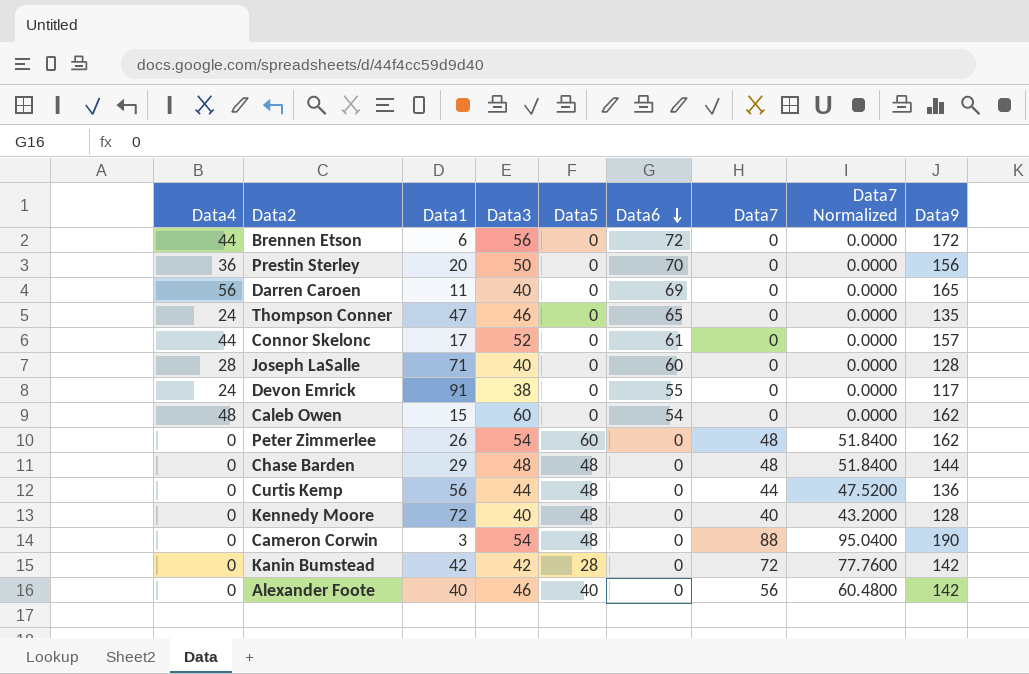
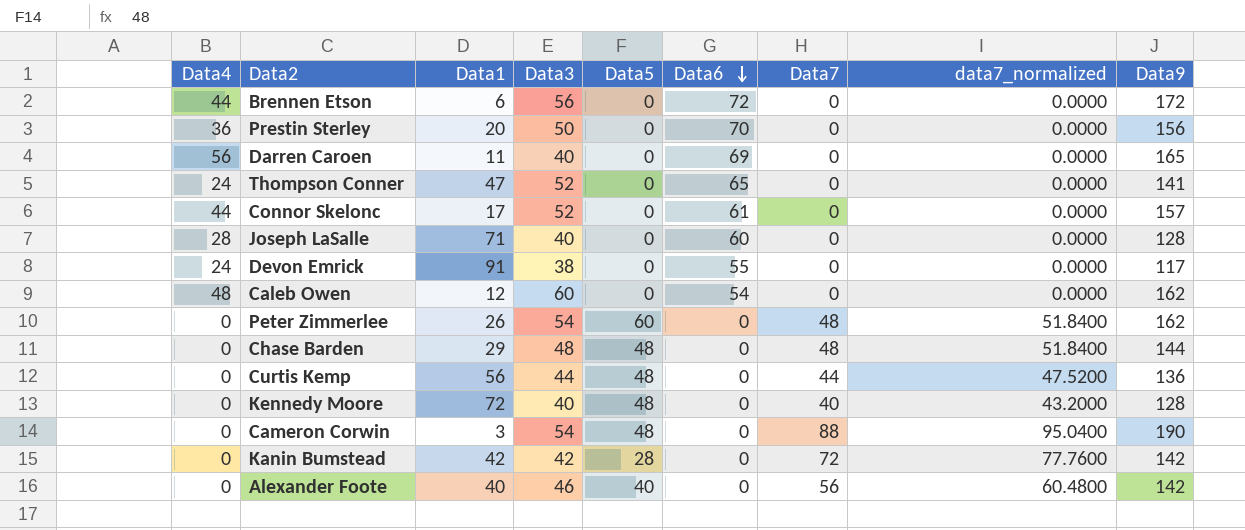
column name: Data7 Normalized -> data7_normalized
Thompson Conner | Data3: 46 -> 52
Thompson Conner | Data9: 135 -> 141
Caleb Owen | Data1: 15 -> 12

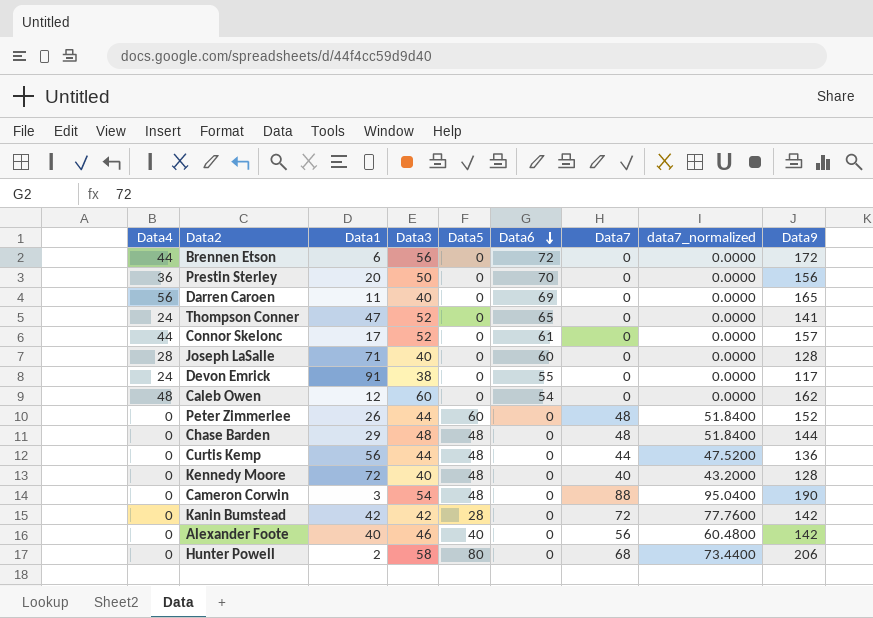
Peter Zimmerlee | Data3: 54 -> 44
Peter Zimmerlee | Data9: 162 -> 152
row Hunter Powell: none -> 0 | 2 | 58 | 80 | 0 | 68 | 73.4400 | 206

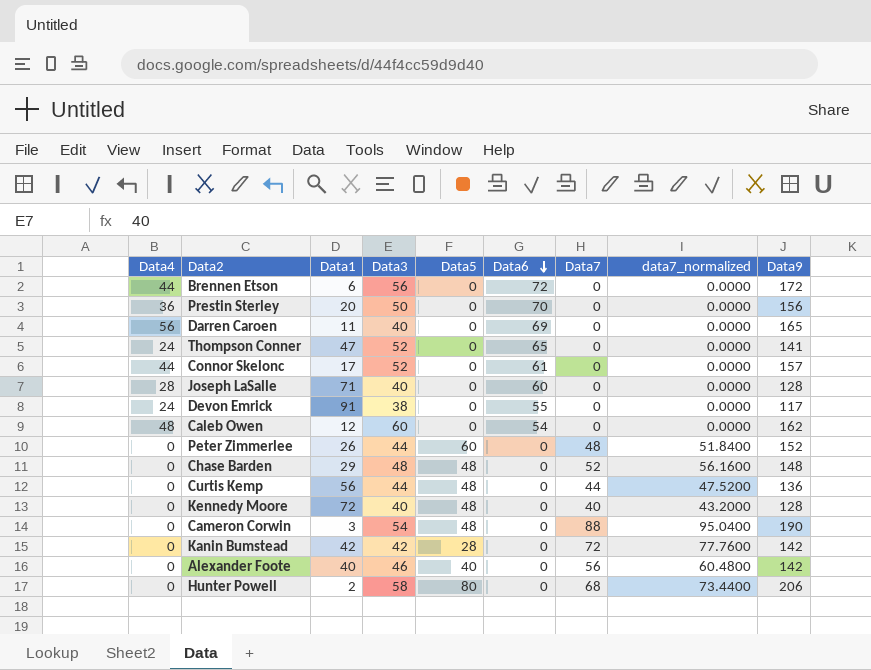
Chase Barden | Data7: 48 -> 52
Chase Barden | data7_normalized: 51.8400 -> 56.1600
Chase Barden | Data9: 144 -> 148

